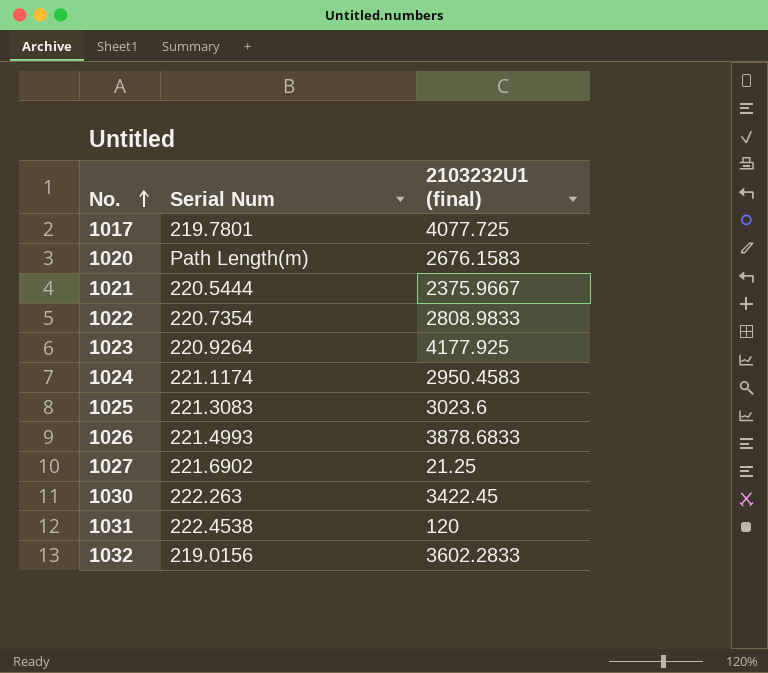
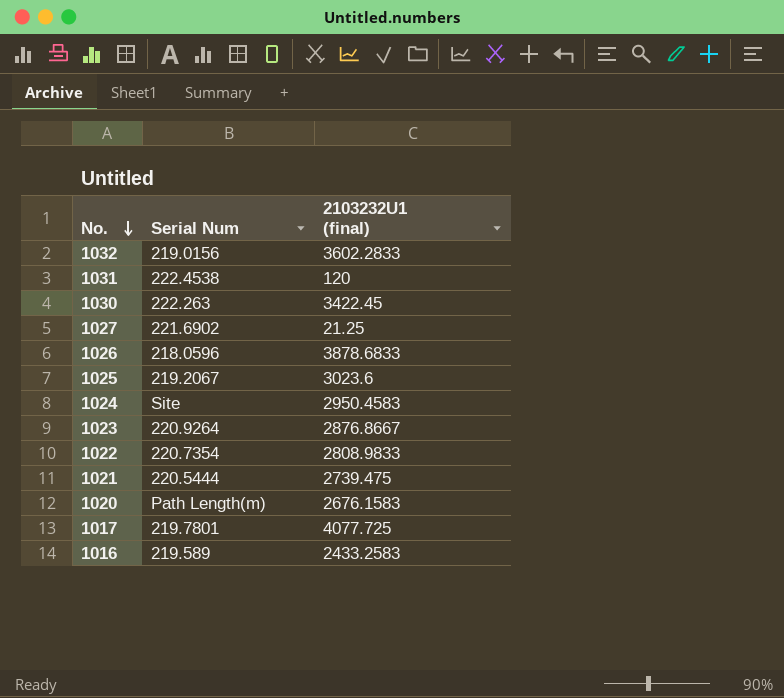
row order: No. ascending -> No. descending
1026 | Serial Num: 221.4993 -> 218.0596
1025 | Serial Num: 221.3083 -> 219.2067
1024 | Serial Num: 221.1174 -> Site
1023 | 2103232U1 (final): 4177.925 -> 2876.8667
1021 | 2103232U1 (final): 2375.9667 -> 2739.475
row 1016: none -> 219.589 | 2433.2583

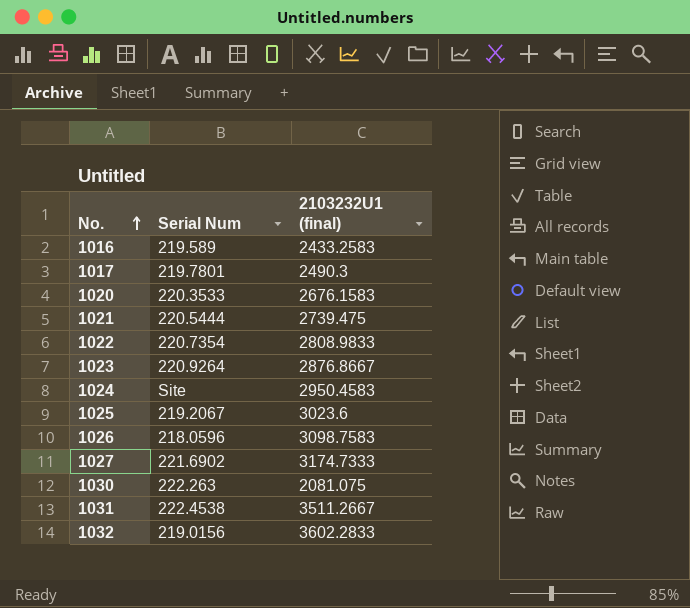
row order: No. descending -> No. ascending
1017 | 2103232U1 (final): 4077.725 -> 2490.3
1020 | Serial Num: Path Length(m) -> 220.3533
1026 | 2103232U1 (final): 3878.6833 -> 3098.7583
1027 | 2103232U1 (final): 21.25 -> 3174.7333
1030 | 2103232U1 (final): 3422.45 -> 2081.075
1031 | 2103232U1 (final): 120 -> 3511.2667

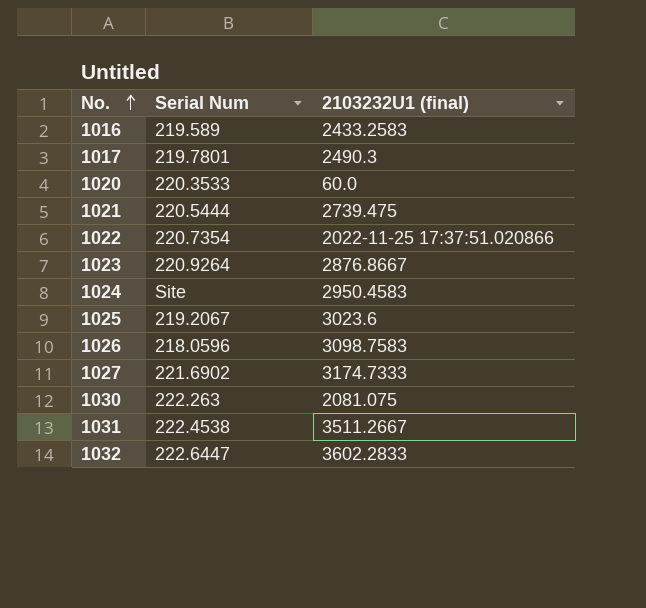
1020 | 2103232U1 (final): 2676.1583 -> 60.0
1022 | 2103232U1 (final): 2808.9833 -> 2022-11-25 17:37:51.020866
1032 | Serial Num: 219.0156 -> 222.6447

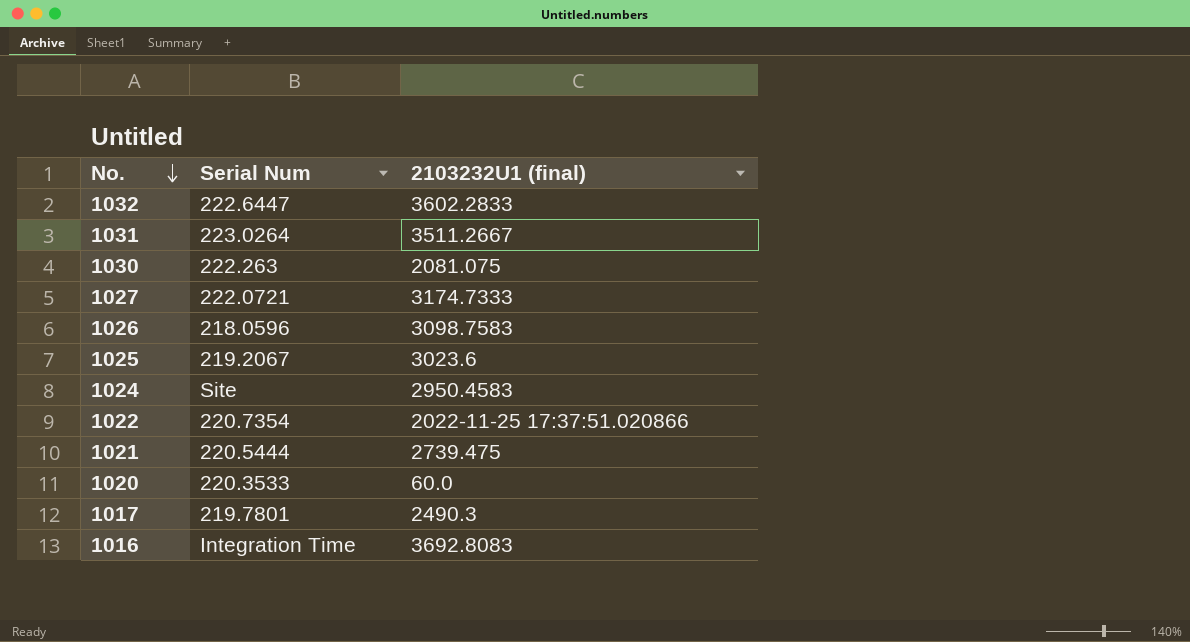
row order: No. ascending -> No. descending
row 1023: 220.9264 | 2876.8667 -> none
1031 | Serial Num: 222.4538 -> 223.0264
1027 | Serial Num: 221.6902 -> 222.0721
1016 | Serial Num: 219.589 -> Integration Time
1016 | 2103232U1 (final): 2433.2583 -> 3692.8083

